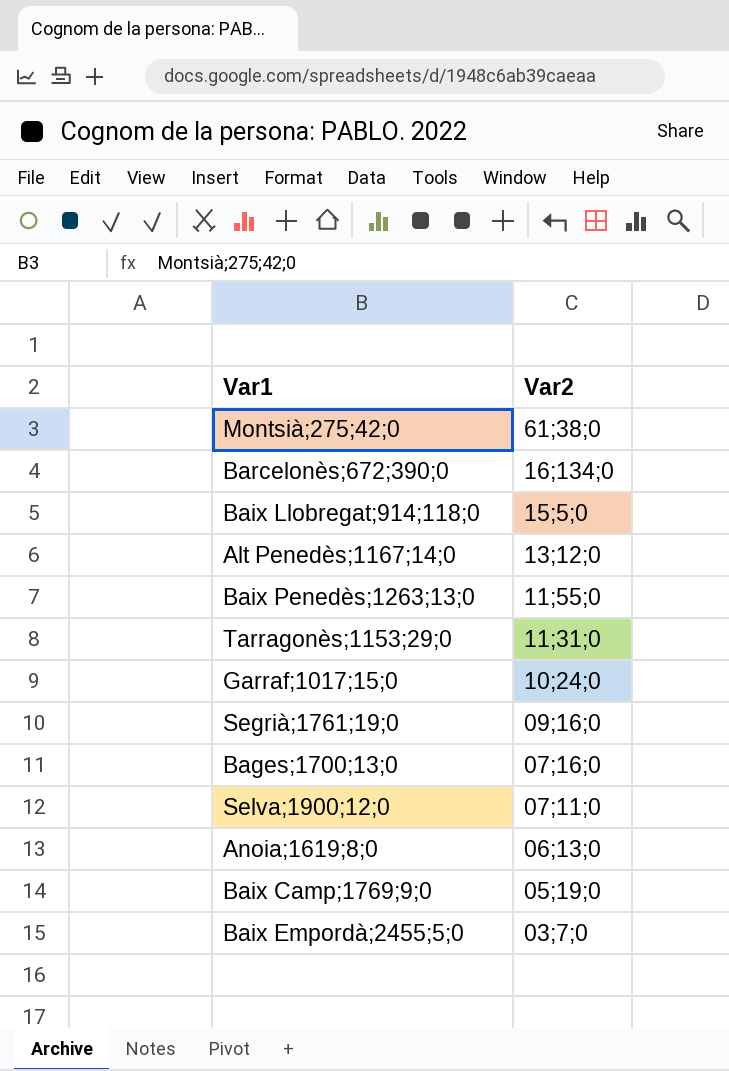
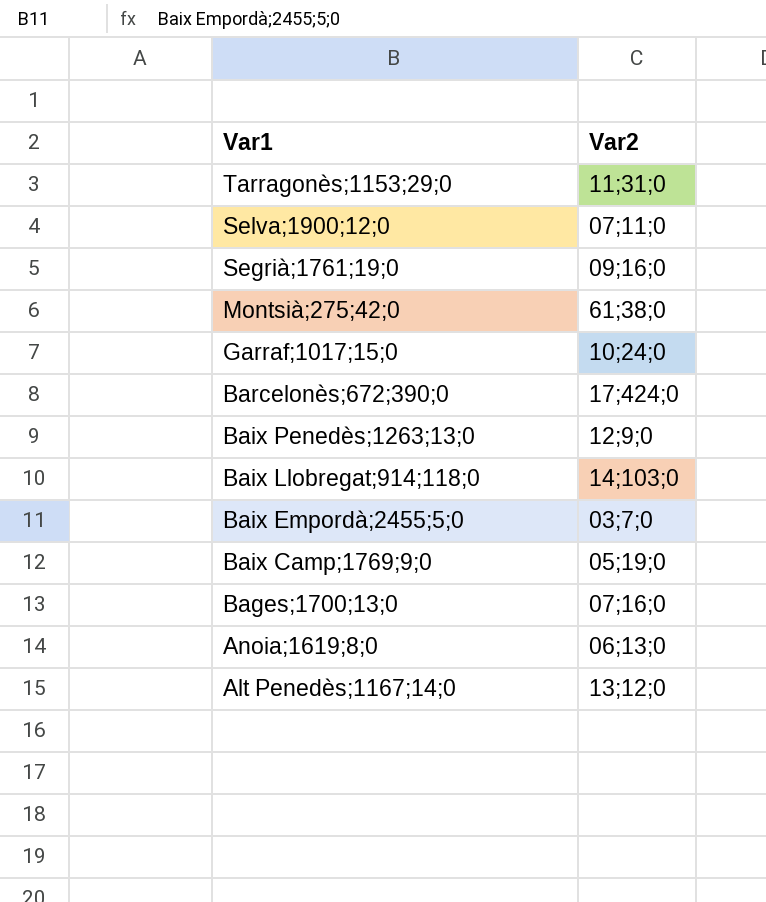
row order: Var2 descending -> Var1 descending
Barcelonès;672;390;0 | Var2: 16;134;0 -> 17;424;0
Baix Penedès;1263;13;0 | Var2: 11;55;0 -> 12;9;0
Baix Llobregat;914;118;0 | Var2: 15;5;0 -> 14;103;0

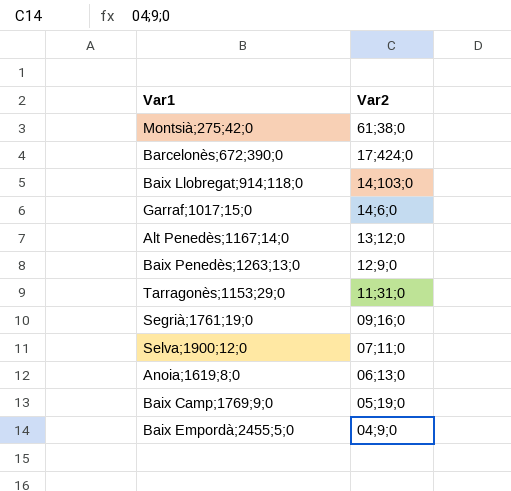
row order: Var1 descending -> Var2 descending
row Bages;1700;13;0: 07;16;0 -> none
Garraf;1017;15;0 | Var2: 10;24;0 -> 14;6;0
Baix Empordà;2455;5;0 | Var2: 03;7;0 -> 04;9;0

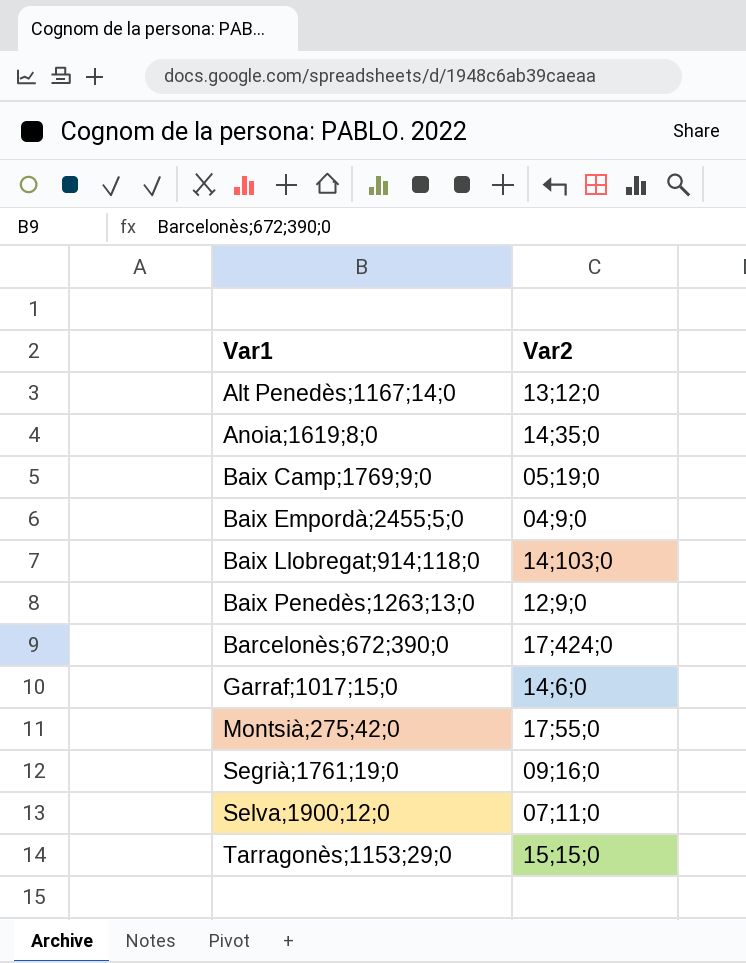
row order: Var2 descending -> Var1 ascending
Anoia;1619;8;0 | Var2: 06;13;0 -> 14;35;0
Montsià;275;42;0 | Var2: 61;38;0 -> 17;55;0
Tarragonès;1153;29;0 | Var2: 11;31;0 -> 15;15;0

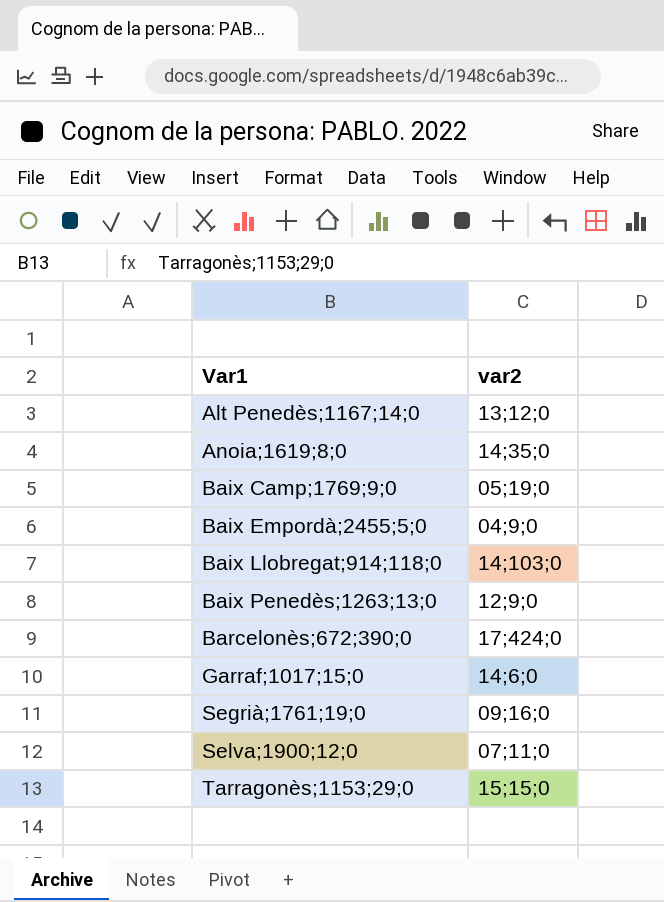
column name: Var2 -> var2
row Montsià;275;42;0: 17;55;0 -> none

